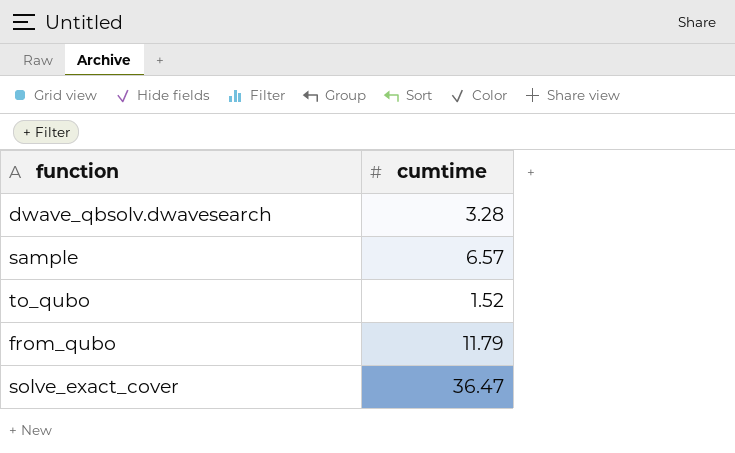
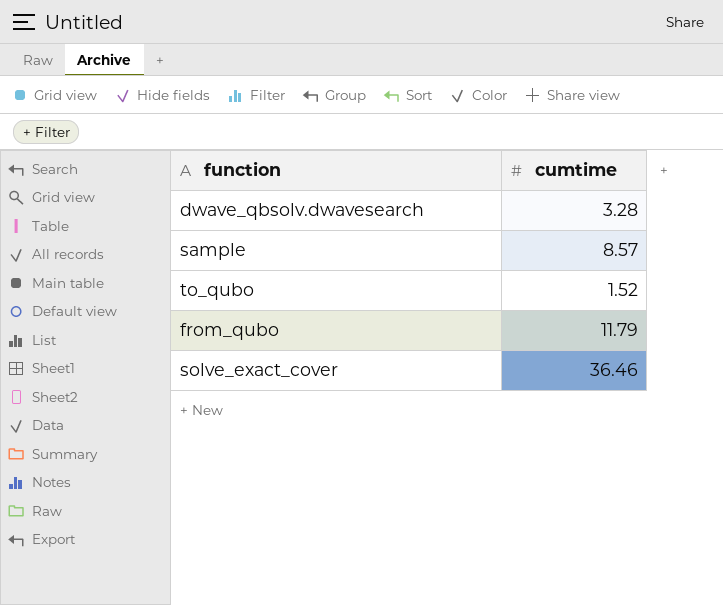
sample | cumtime: 6.57 -> 8.57
solve_exact_cover | cumtime: 36.47 -> 36.46

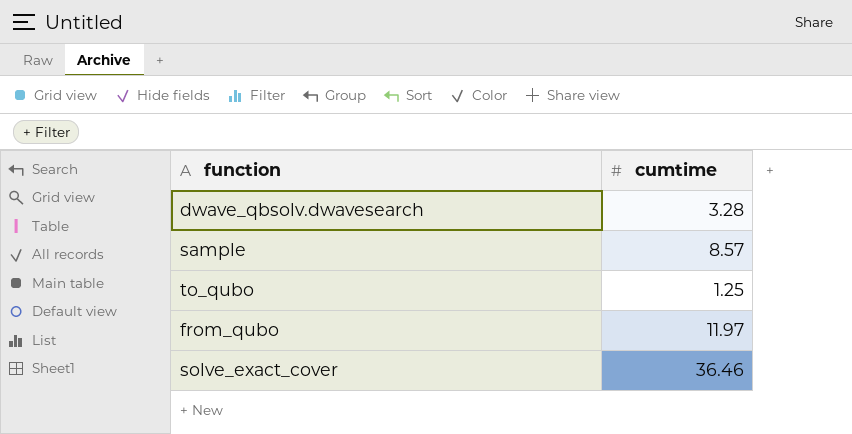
to_qubo | cumtime: 1.52 -> 1.25
from_qubo | cumtime: 11.79 -> 11.97

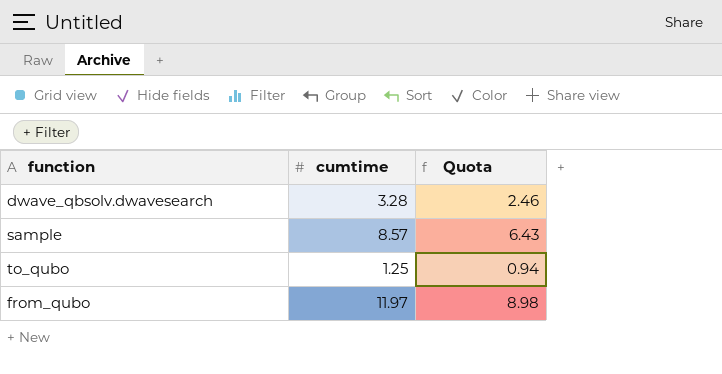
column Quota | formula: none -> [cumtime] * 0.75
row solve_exact_cover: 36.46 -> none

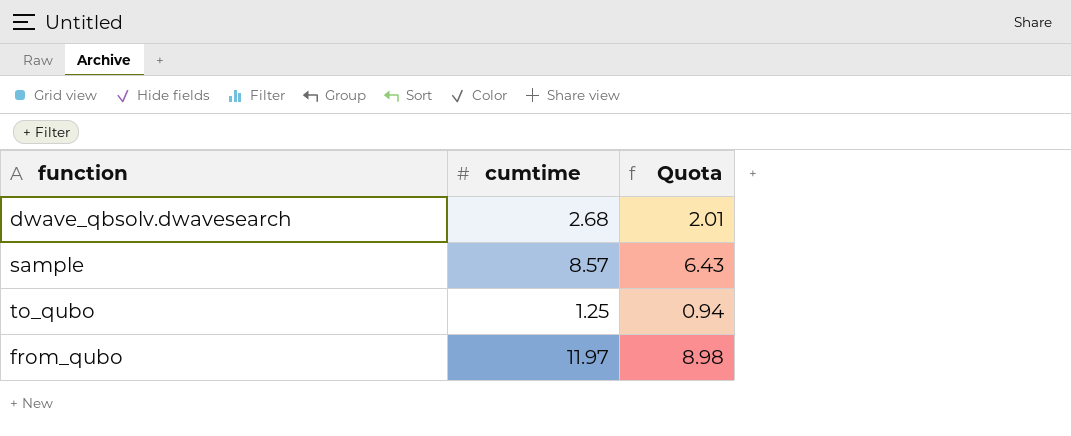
dwave_qbsolv.dwavesearch | cumtime: 3.28 -> 2.68
dwave_qbsolv.dwavesearch | Quota: 2.46 -> 2.01

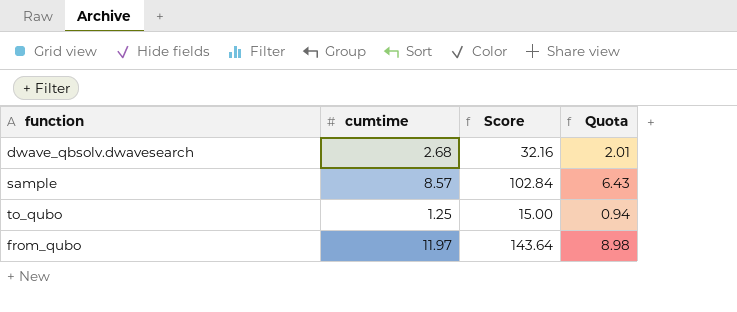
column Score | formula: none -> [cumtime] * 12

